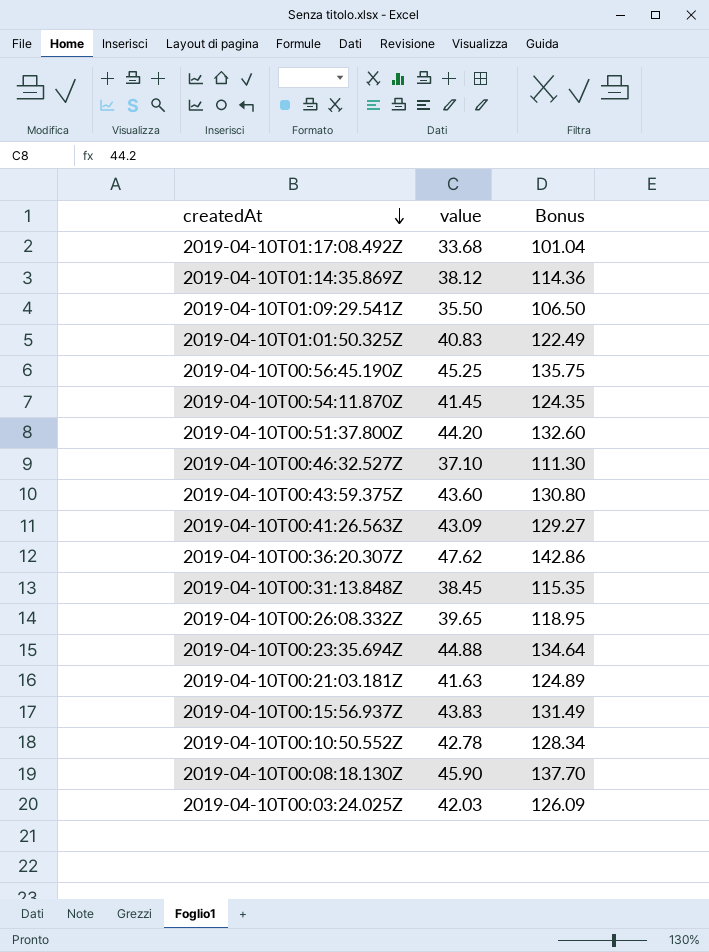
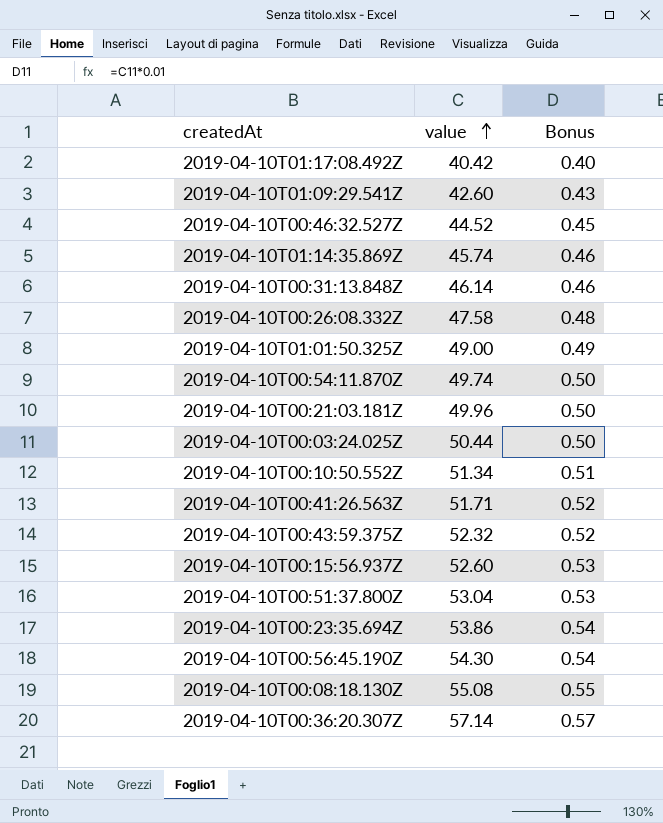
row order: createdAt descending -> value ascending
column Bonus | formula: [value] * 3 -> [value] * 0.01
2019-04-10T01:17:08.492Z | value: 33.68 -> 40.42
2019-04-10T01:09:29.541Z | value: 35.50 -> 42.60
2019-04-10T00:46:32.527Z | value: 37.10 -> 44.52
2019-04-10T01:14:35.869Z | value: 38.12 -> 45.74
2019-04-10T00:31:13.848Z | value: 38.45 -> 46.14
2019-04-10T00:26:08.332Z | value: 39.65 -> 47.58
2019-04-10T01:01:50.325Z | value: 40.83 -> 49.00
2019-04-10T00:54:11.870Z | value: 41.45 -> 49.74
2019-04-10T00:21:03.181Z | value: 41.63 -> 49.96
2019-04-10T00:03:24.025Z | value: 42.03 -> 50.44
2019-04-10T00:10:50.552Z | value: 42.78 -> 51.34
2019-04-10T00:41:26.563Z | value: 43.09 -> 51.71
2019-04-10T00:43:59.375Z | value: 43.60 -> 52.32
2019-04-10T00:15:56.937Z | value: 43.83 -> 52.60
2019-04-10T00:51:37.800Z | value: 44.20 -> 53.04
2019-04-10T00:23:35.694Z | value: 44.88 -> 53.86
2019-04-10T00:56:45.190Z | value: 45.25 -> 54.30
2019-04-10T00:08:18.130Z | value: 45.90 -> 55.08
2019-04-10T00:36:20.307Z | value: 47.62 -> 57.14

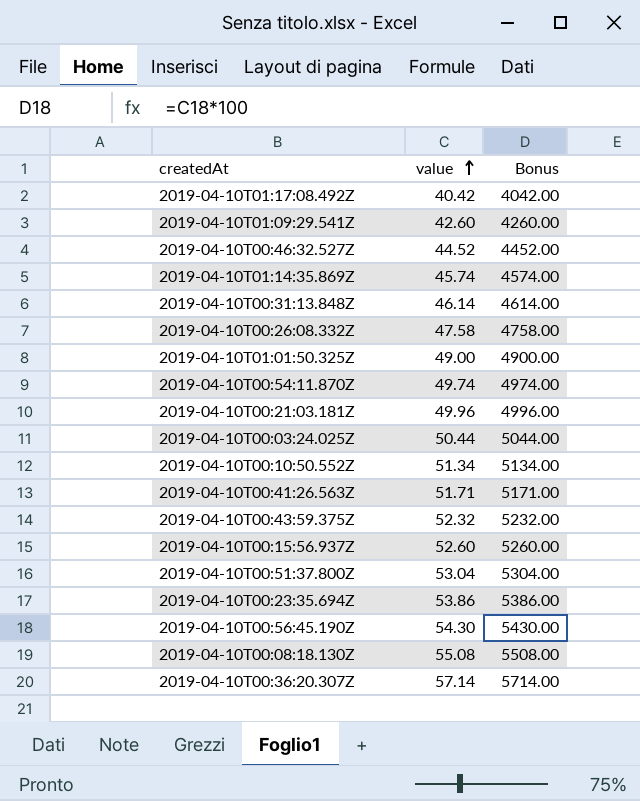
column Bonus | formula: [value] * 0.01 -> [value] * 100

